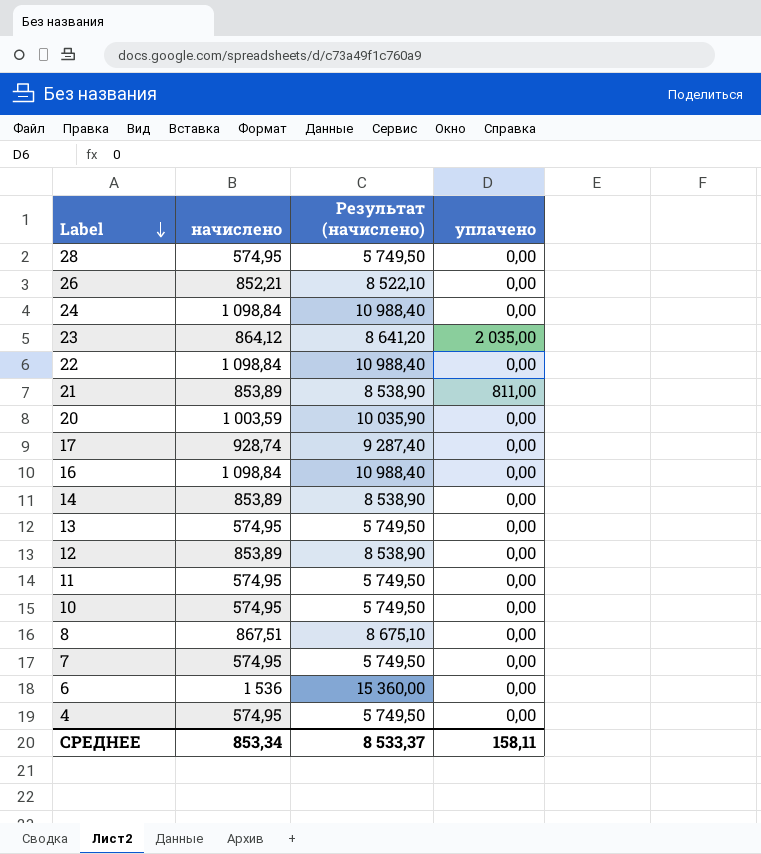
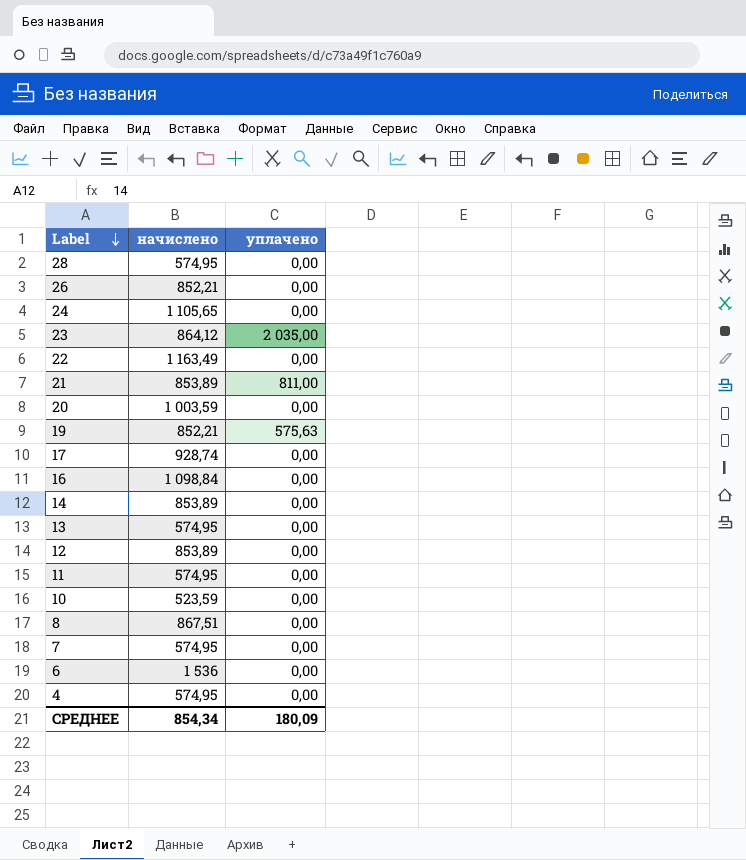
column Результат (начислено) | formula: [начислено] * 10 -> none
24 | начислено: 1 098,84 -> 1 105,65
22 | начислено: 1 098,84 -> 1 163,49
row 19: none -> 852,21 | 575,63
10 | начислено: 574,95 -> 523,59
СРЕДНЕЕ | начислено: 853,34 -> 854,34
СРЕДНЕЕ | уплачено: 158,11 -> 180,09

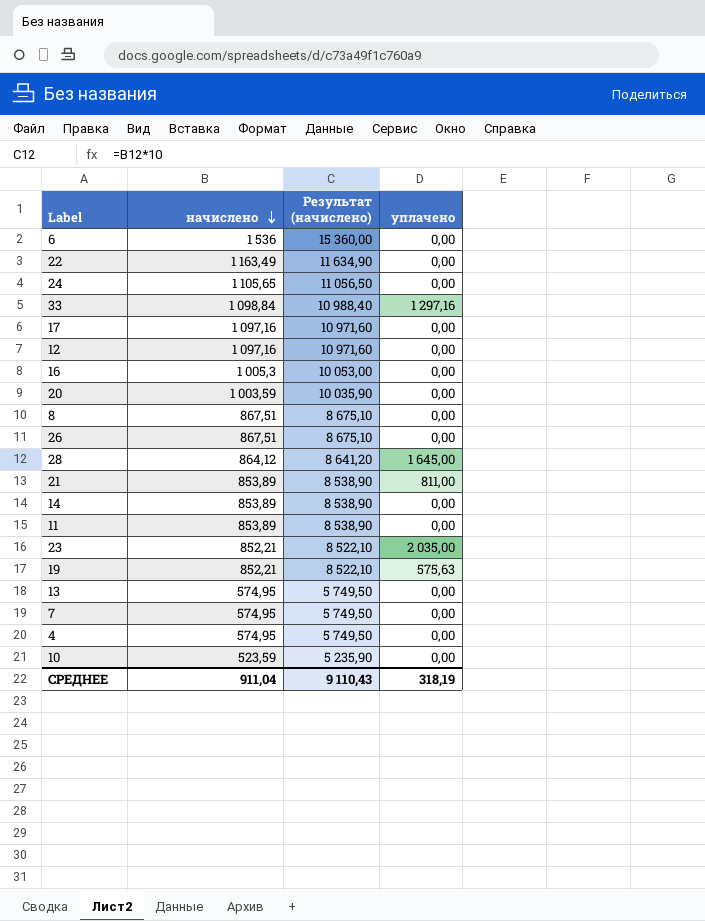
row order: Label descending -> начислено descending
column Результат (начислено) | formula: none -> [начислено] * 10
row 33: none -> 1 098,84 | 10 988,40 | 1 297,16
17 | начислено: 928,74 -> 1 097,16
12 | начислено: 853,89 -> 1 097,16
16 | начислено: 1 098,84 -> 1 005,3
26 | начислено: 852,21 -> 867,51
28 | начислено: 574,95 -> 864,12
28 | уплачено: 0,00 -> 1 645,00
11 | начислено: 574,95 -> 853,89
23 | начислено: 864,12 -> 852,21
СРЕДНЕЕ | начислено: 854,34 -> 911,04
СРЕДНЕЕ | уплачено: 180,09 -> 318,19

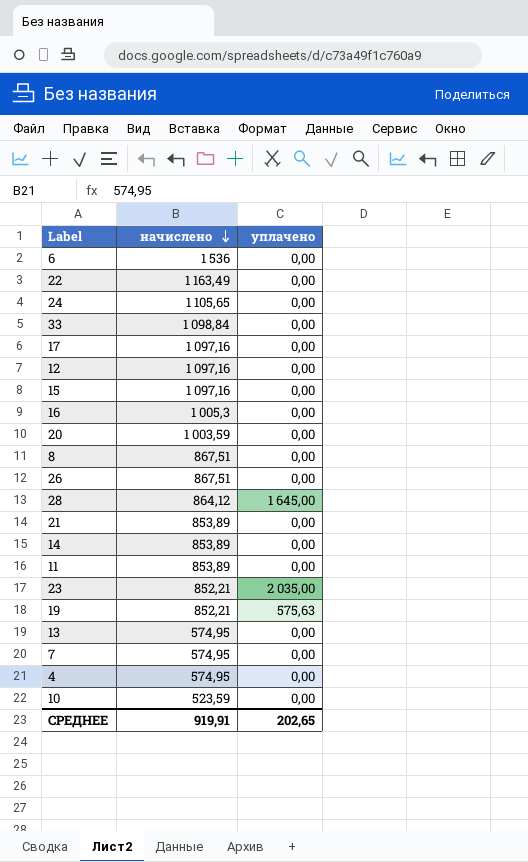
column Результат (начислено) | formula: [начислено] * 10 -> none
33 | уплачено: 1 297,16 -> 0,00
row 15: none -> 1 097,16 | 0,00
21 | уплачено: 811,00 -> 0,00
СРЕДНЕЕ | начислено: 911,04 -> 919,91
СРЕДНЕЕ | уплачено: 318,19 -> 202,65

